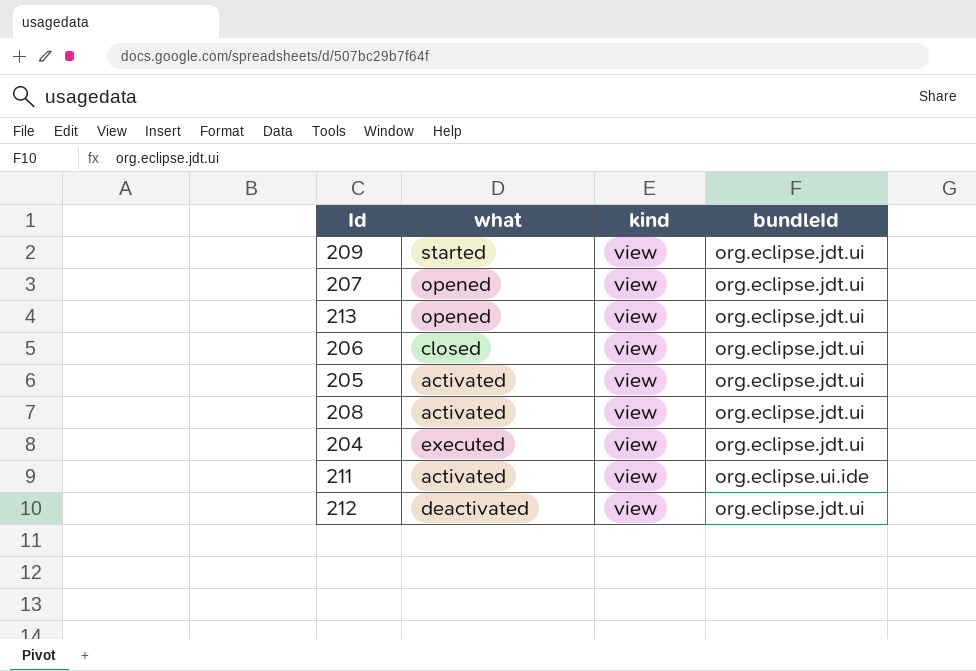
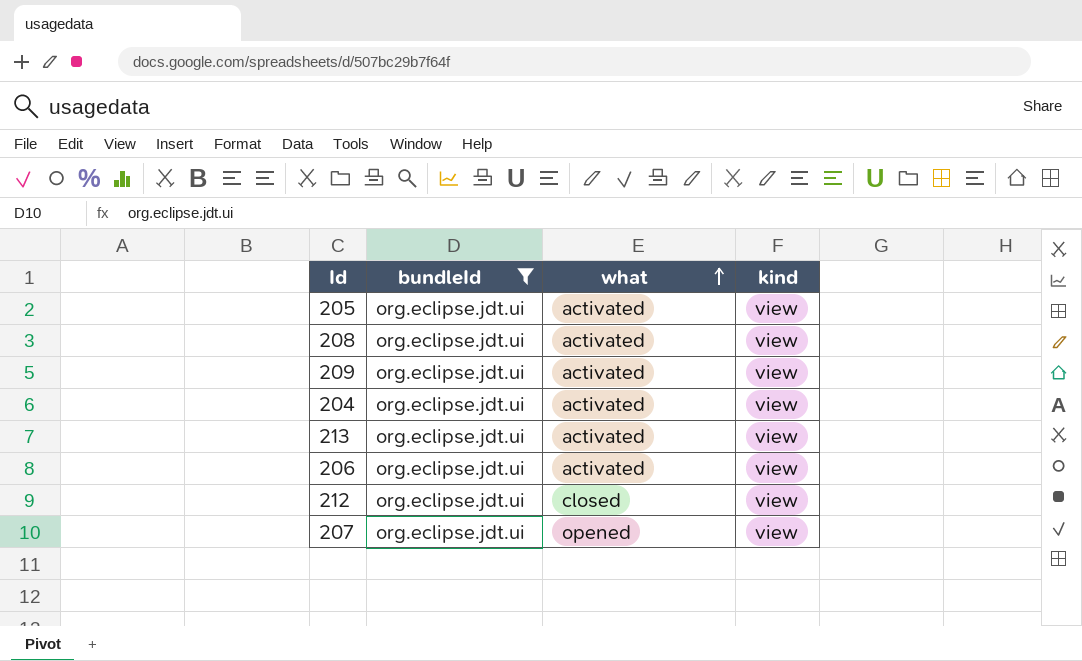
filter: none -> bundleId = org.eclipse.jdt.ui
row order: none -> what ascending
column bundleId | position: 4 -> 2
209 | what: started -> activated
204 | what: executed -> activated
213 | what: opened -> activated
206 | what: closed -> activated
212 | what: deactivated -> closed

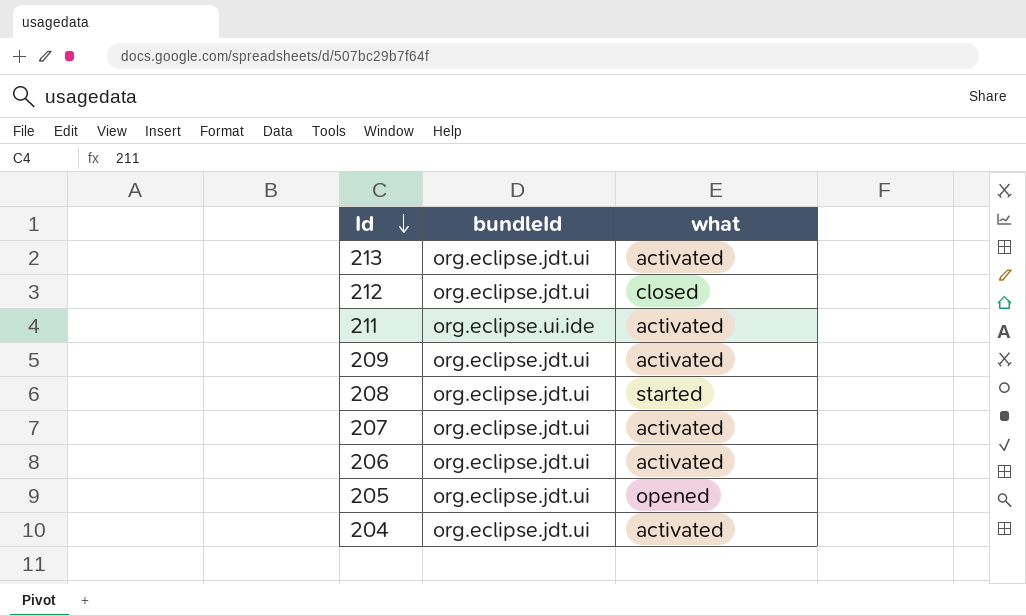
filter: bundleId = org.eclipse.jdt.ui -> none
row order: what ascending -> Id descending
column kind | position: 4 -> none
208 | what: activated -> started
207 | what: opened -> activated
205 | what: activated -> opened

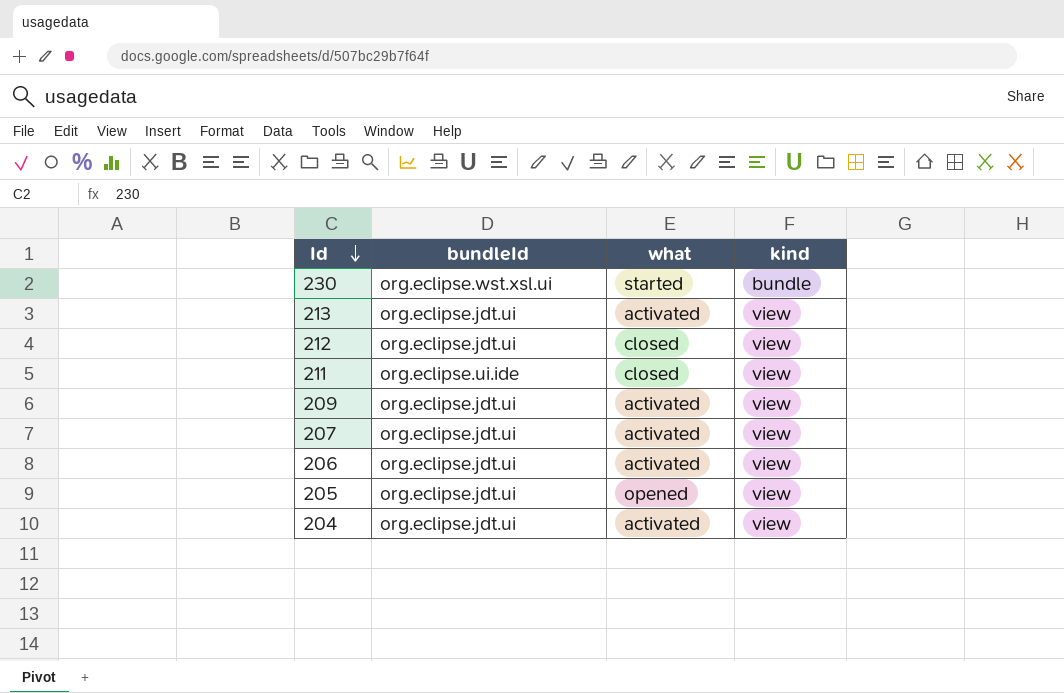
column kind | position: none -> 4
row 208: org.eclipse.jdt.ui | started -> none
row 230: none -> org.eclipse.wst.xsl.ui | started | bundle
211 | what: activated -> closed

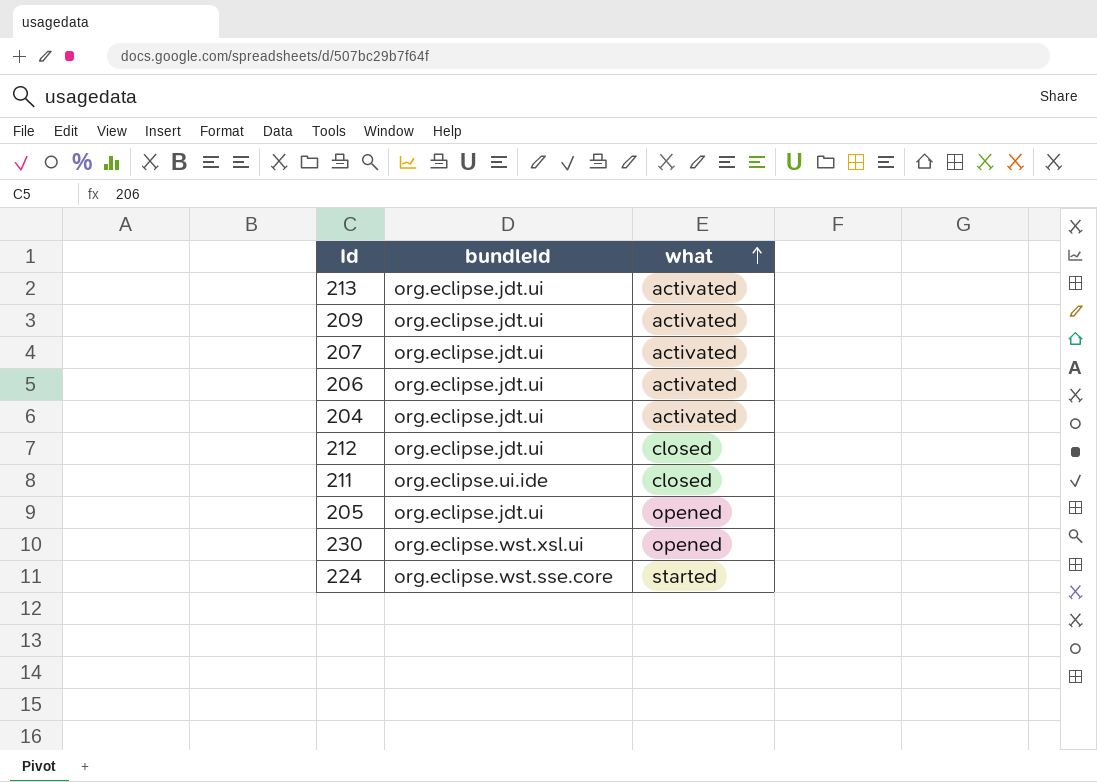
row order: Id descending -> what ascending
column kind | position: 4 -> none
230 | what: started -> opened
row 224: none -> org.eclipse.wst.sse.core | started

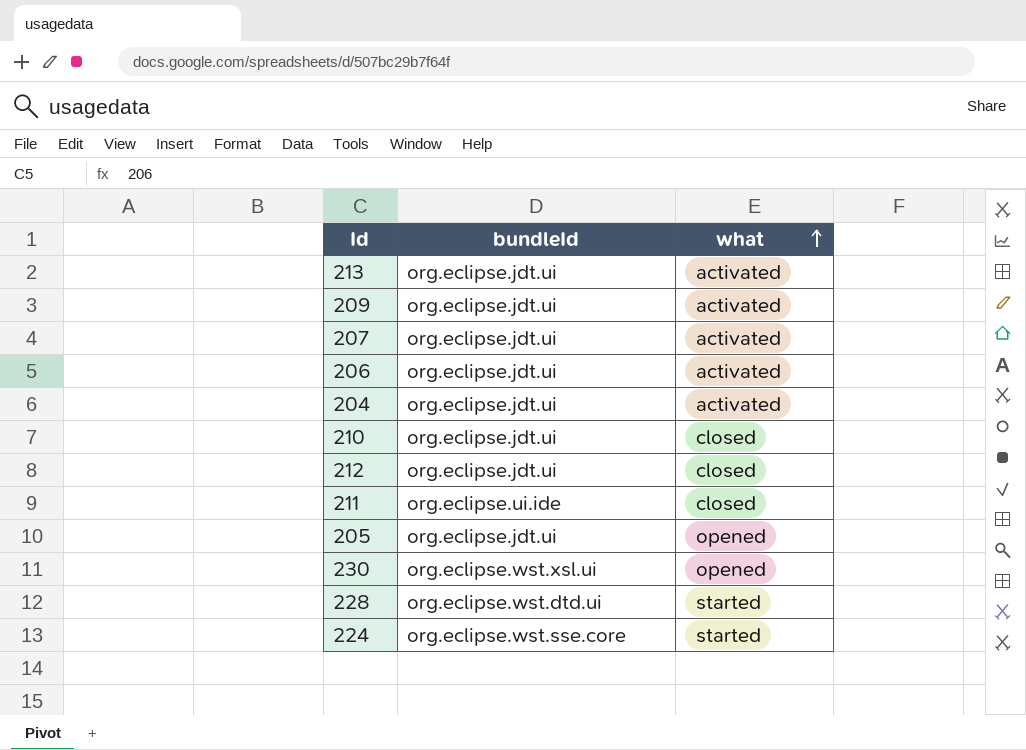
row 210: none -> org.eclipse.jdt.ui | closed
row 228: none -> org.eclipse.wst.dtd.ui | started

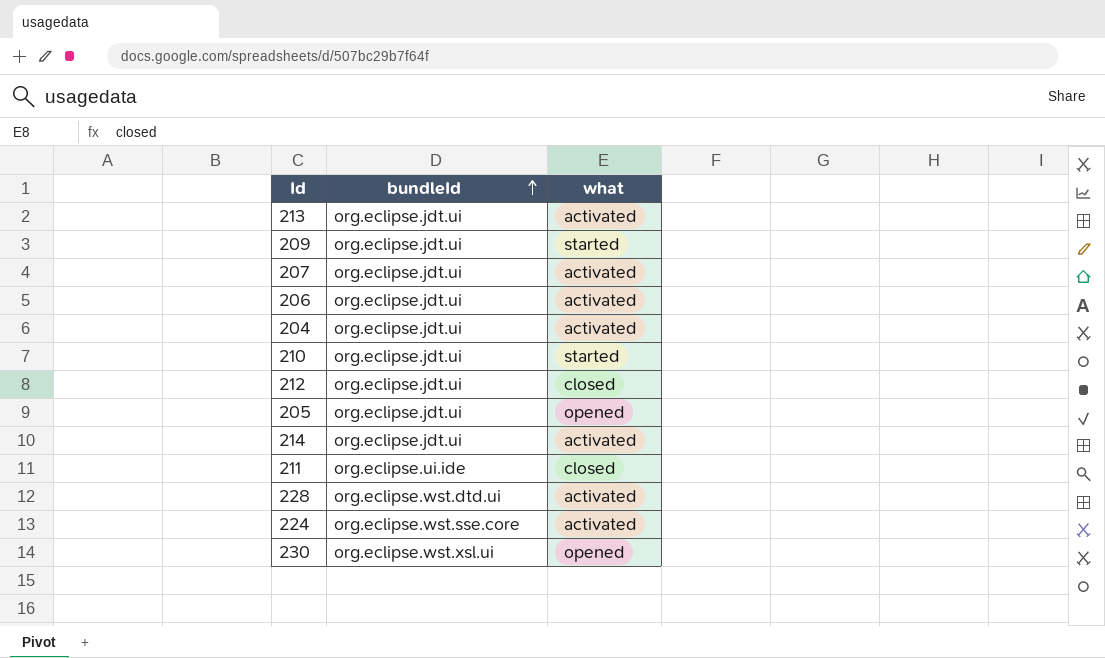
row order: what ascending -> bundleId ascending
209 | what: activated -> started
210 | what: closed -> started
row 214: none -> org.eclipse.jdt.ui | activated
228 | what: started -> activated
224 | what: started -> activated

